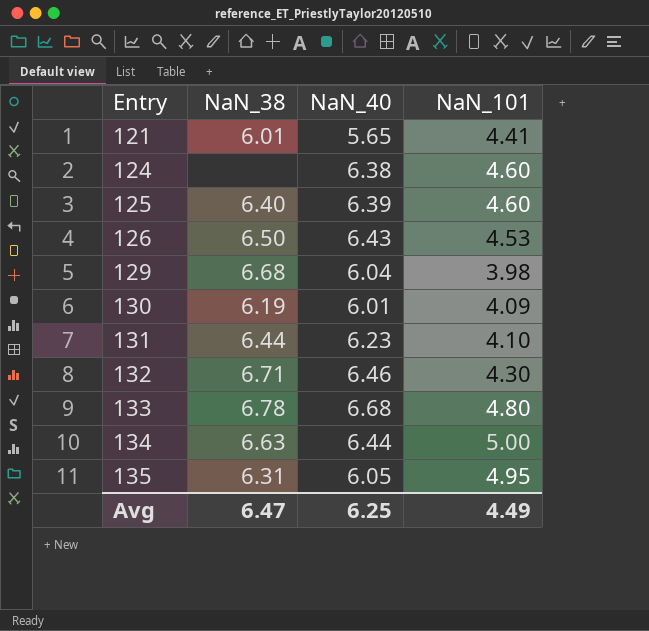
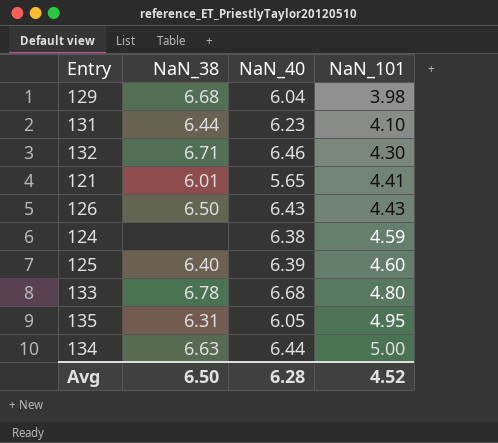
row order: Entry ascending -> NaN_101 ascending
row 130: 6.19 | 6.01 | 4.09 -> none
126 | NaN_101: 4.53 -> 4.43
124 | NaN_101: 4.60 -> 4.59
Avg | NaN_38: 6.47 -> 6.50
Avg | NaN_40: 6.25 -> 6.28
Avg | NaN_101: 4.49 -> 4.52

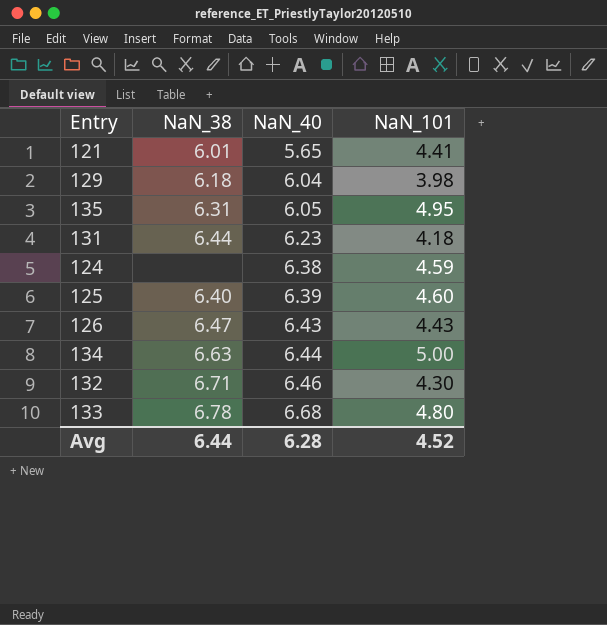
row order: NaN_101 ascending -> NaN_40 ascending
129 | NaN_38: 6.68 -> 6.18
131 | NaN_101: 4.10 -> 4.18
126 | NaN_38: 6.50 -> 6.47
Avg | NaN_38: 6.50 -> 6.44

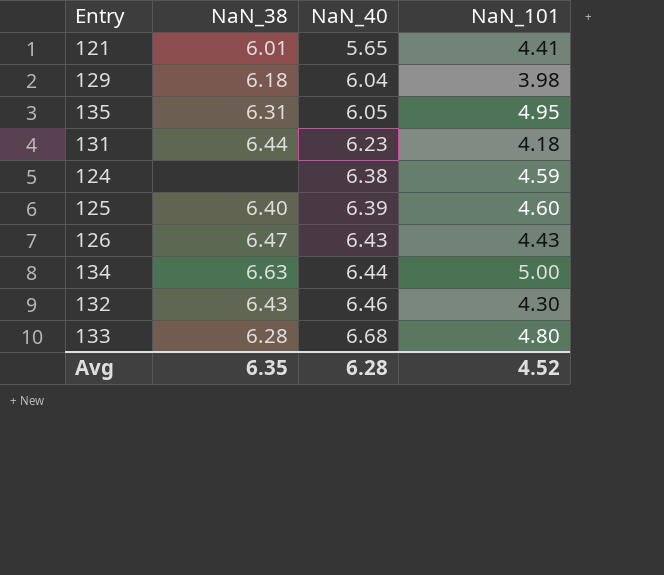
132 | NaN_38: 6.71 -> 6.43
133 | NaN_38: 6.78 -> 6.28
Avg | NaN_38: 6.44 -> 6.35

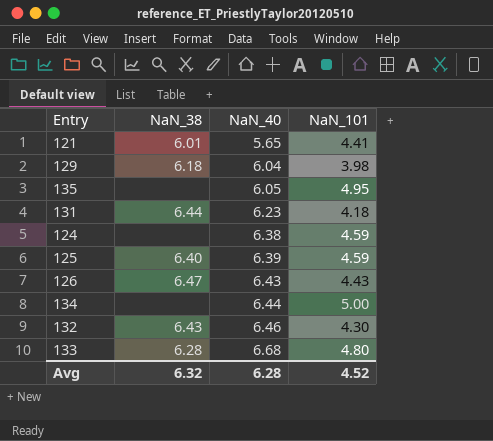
135 | NaN_38: 6.31 -> none
125 | NaN_101: 4.60 -> 4.59
134 | NaN_38: 6.63 -> none
Avg | NaN_38: 6.35 -> 6.32

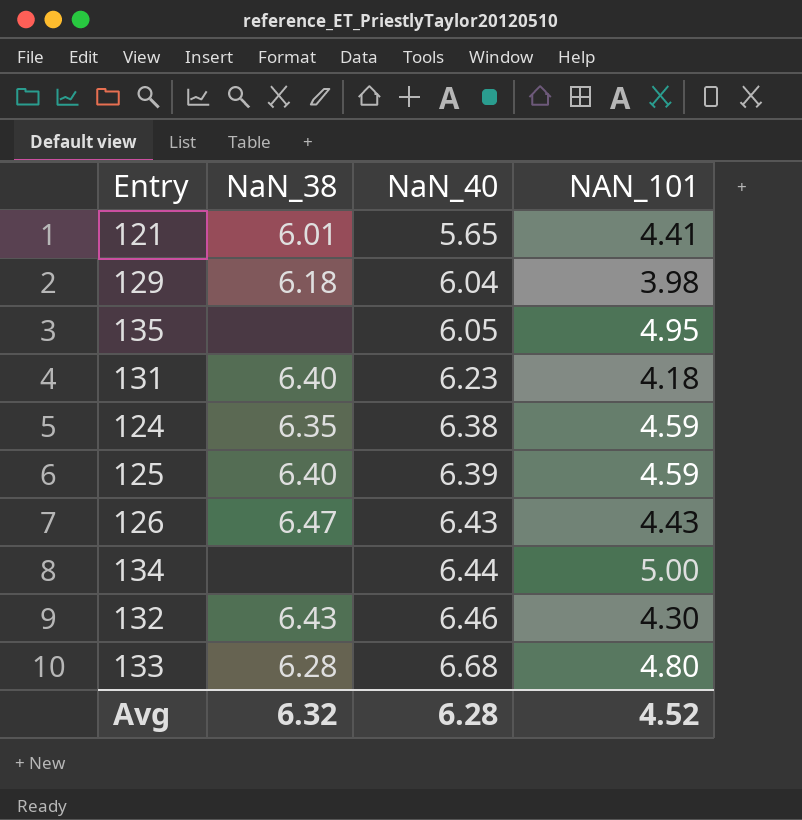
column name: NaN_101 -> NAN_101
131 | NaN_38: 6.44 -> 6.40
124 | NaN_38: none -> 6.35

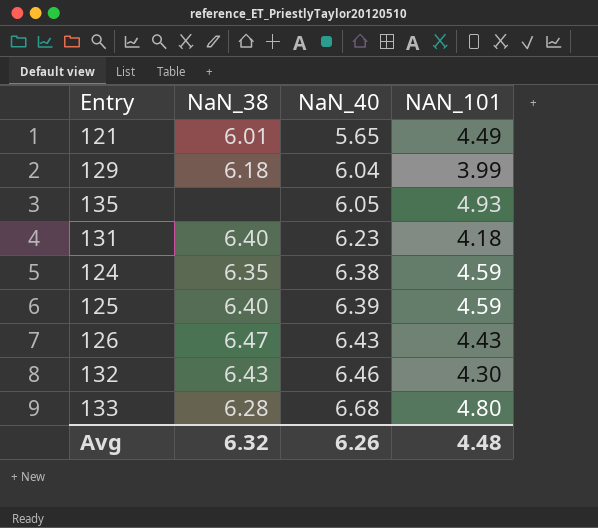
row 134: none | 6.44 | 5.00 -> none
121 | NAN_101: 4.41 -> 4.49
129 | NAN_101: 3.98 -> 3.99
135 | NAN_101: 4.95 -> 4.93
Avg | NaN_40: 6.28 -> 6.26
Avg | NAN_101: 4.52 -> 4.48

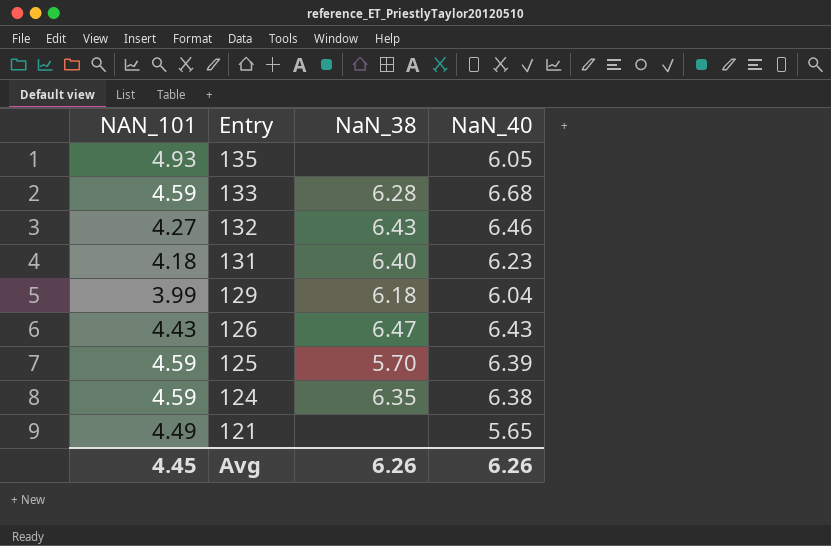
row order: NaN_40 ascending -> Entry descending
column NAN_101 | position: 4 -> 1
133 | NAN_101: 4.80 -> 4.59
132 | NAN_101: 4.30 -> 4.27
125 | NaN_38: 6.40 -> 5.70
121 | NaN_38: 6.01 -> none
Avg | NAN_101: 4.48 -> 4.45
Avg | NaN_38: 6.32 -> 6.26

